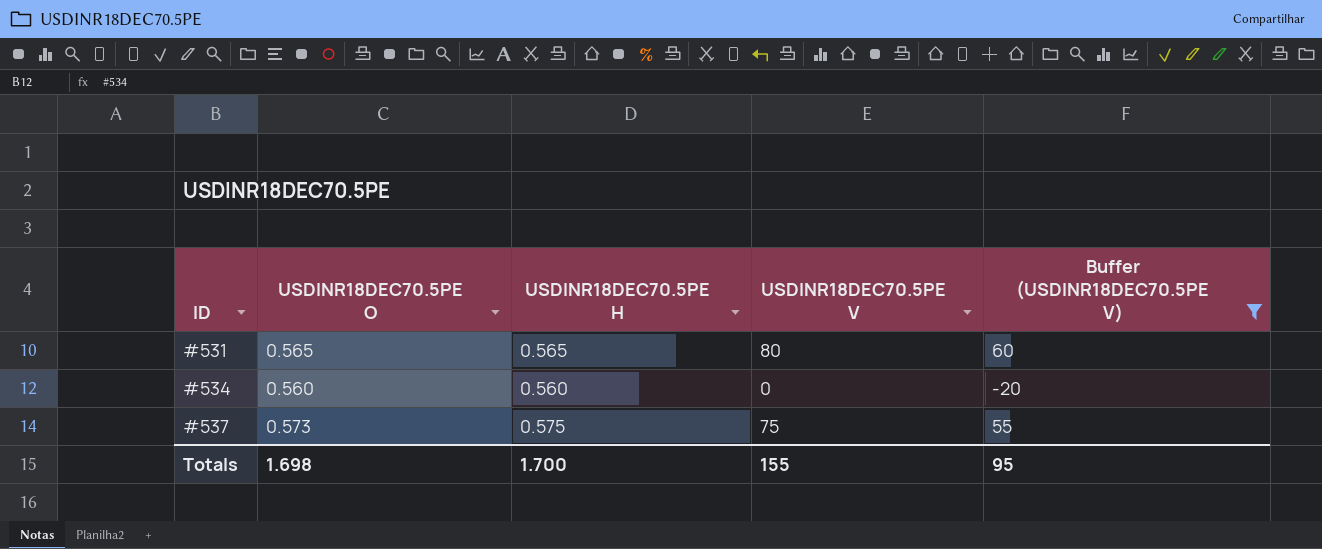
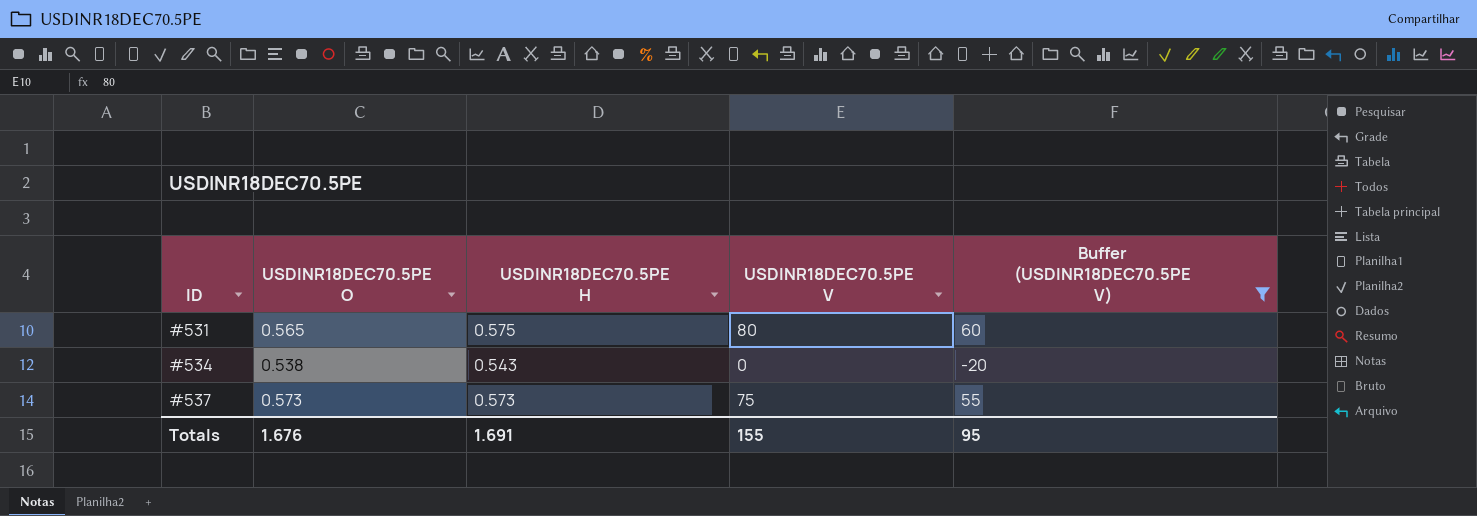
#531 | USDINR18DEC70.5PE H: 0.565 -> 0.575
#534 | USDINR18DEC70.5PE O: 0.560 -> 0.538
#534 | USDINR18DEC70.5PE H: 0.560 -> 0.543
#537 | USDINR18DEC70.5PE H: 0.575 -> 0.573
Totals | USDINR18DEC70.5PE O: 1.698 -> 1.676
Totals | USDINR18DEC70.5PE H: 1.700 -> 1.691

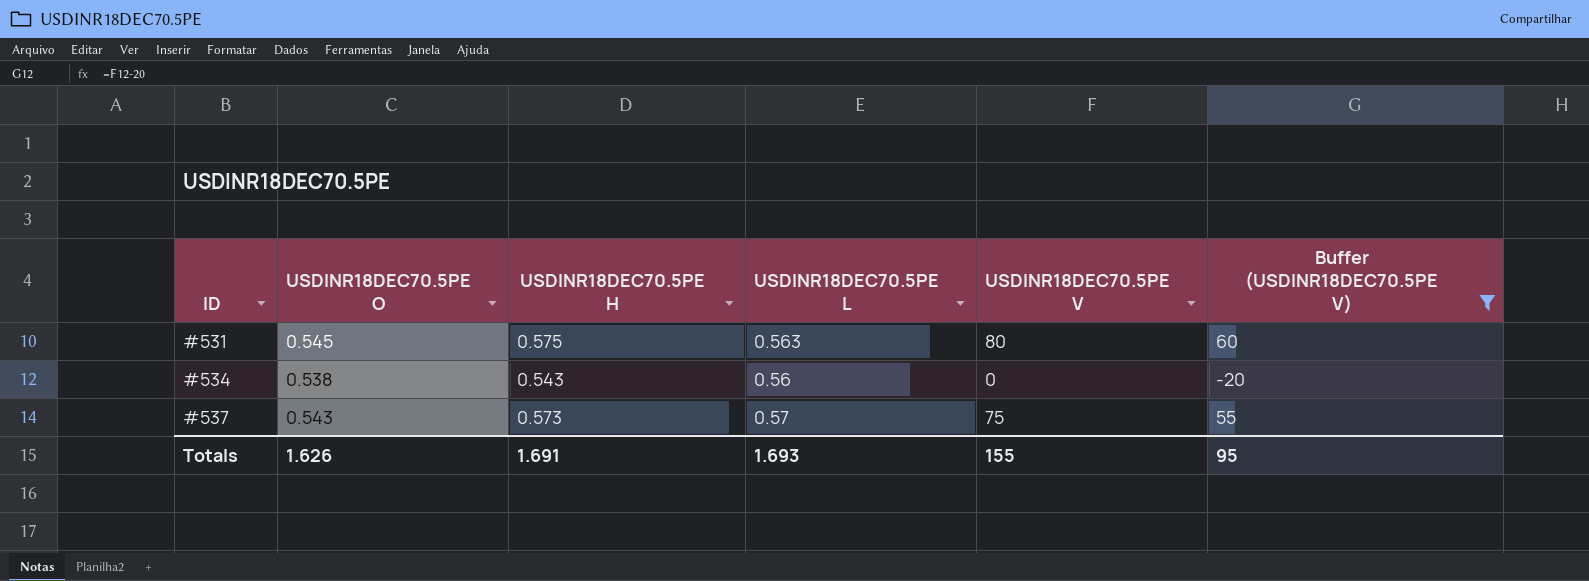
column USDINR18DEC70.5PE L | position: none -> 4
#531 | USDINR18DEC70.5PE O: 0.565 -> 0.545
#537 | USDINR18DEC70.5PE O: 0.573 -> 0.543
Totals | USDINR18DEC70.5PE O: 1.676 -> 1.626

